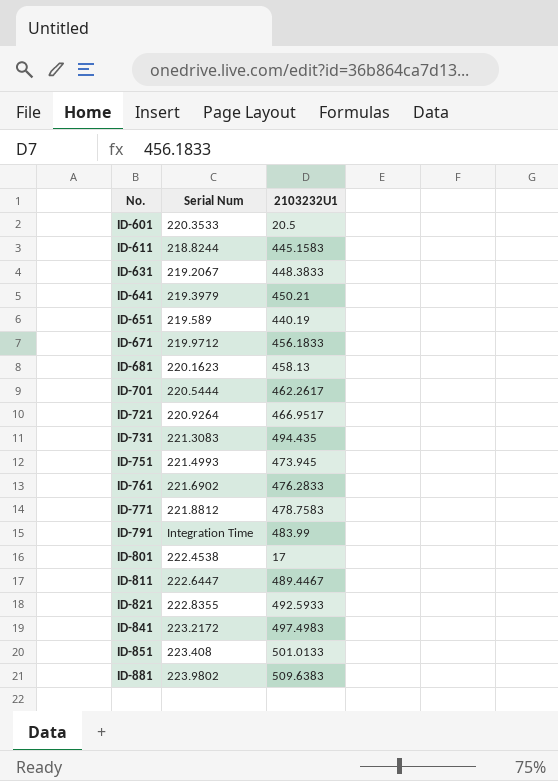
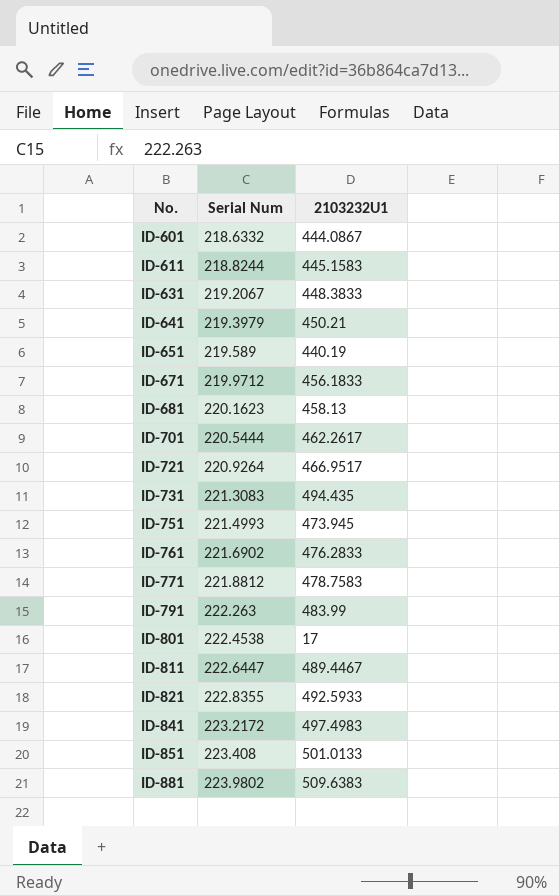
ID-601 | Serial Num: 220.3533 -> 218.6332
ID-601 | 2103232U1: 20.5 -> 444.0867
ID-791 | Serial Num: Integration Time -> 222.263

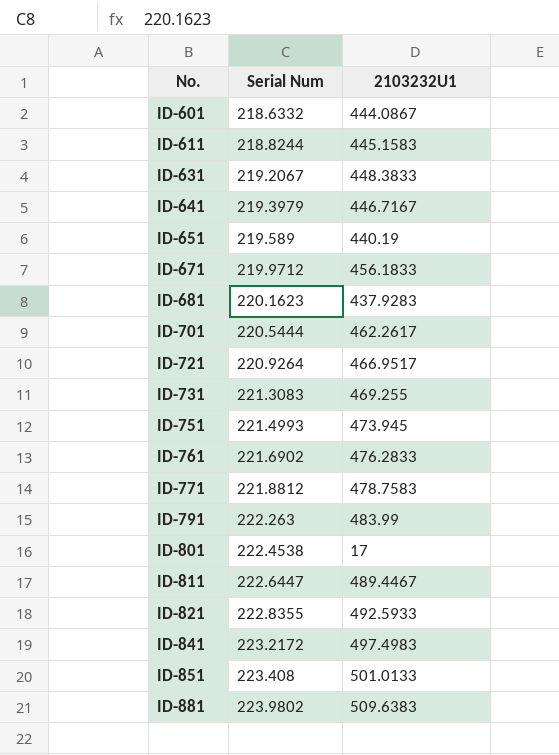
ID-641 | 2103232U1: 450.21 -> 446.7167
ID-681 | 2103232U1: 458.13 -> 437.9283
ID-731 | 2103232U1: 494.435 -> 469.255

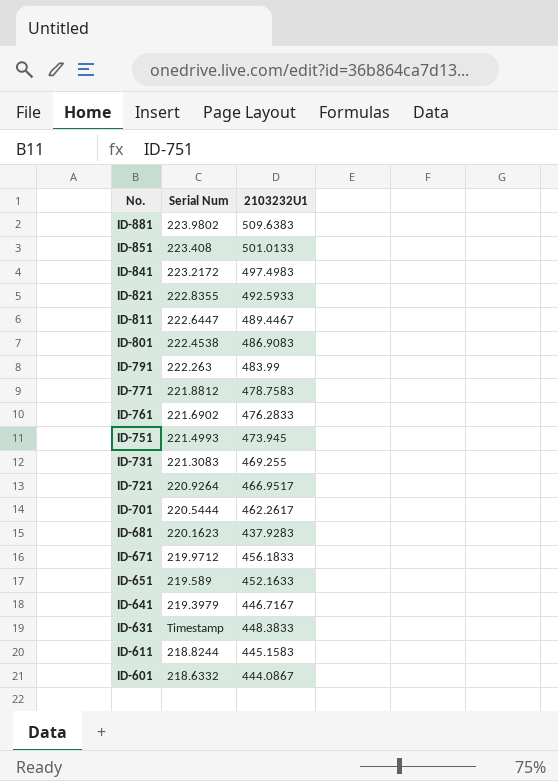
row order: No. ascending -> No. descending
ID-801 | 2103232U1: 17 -> 486.9083
ID-651 | 2103232U1: 440.19 -> 452.1633
ID-631 | Serial Num: 219.2067 -> Timestamp

